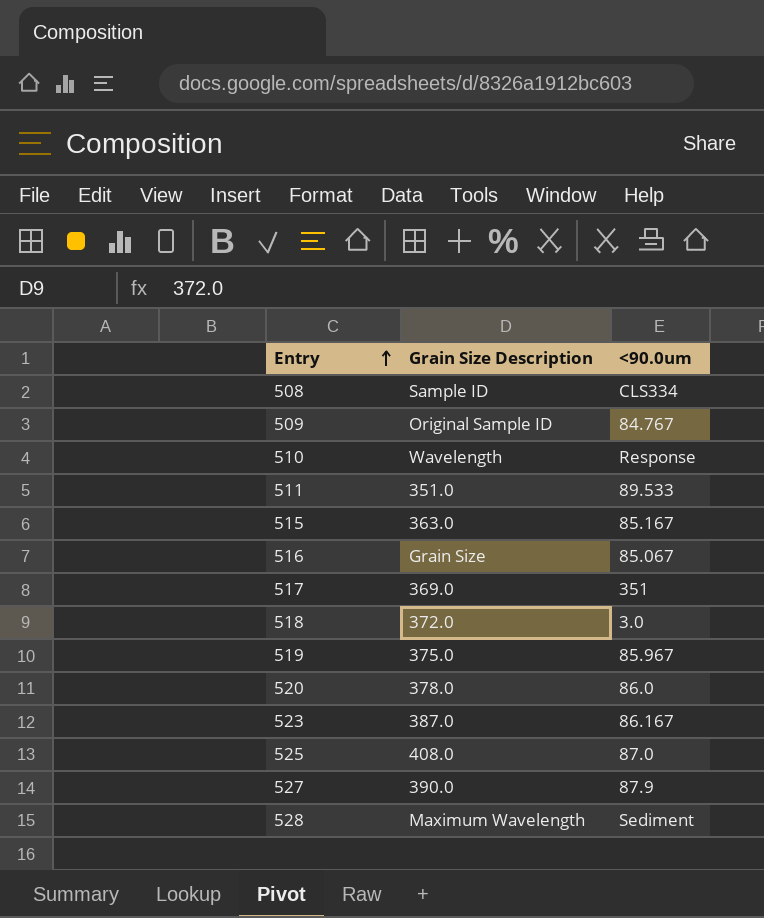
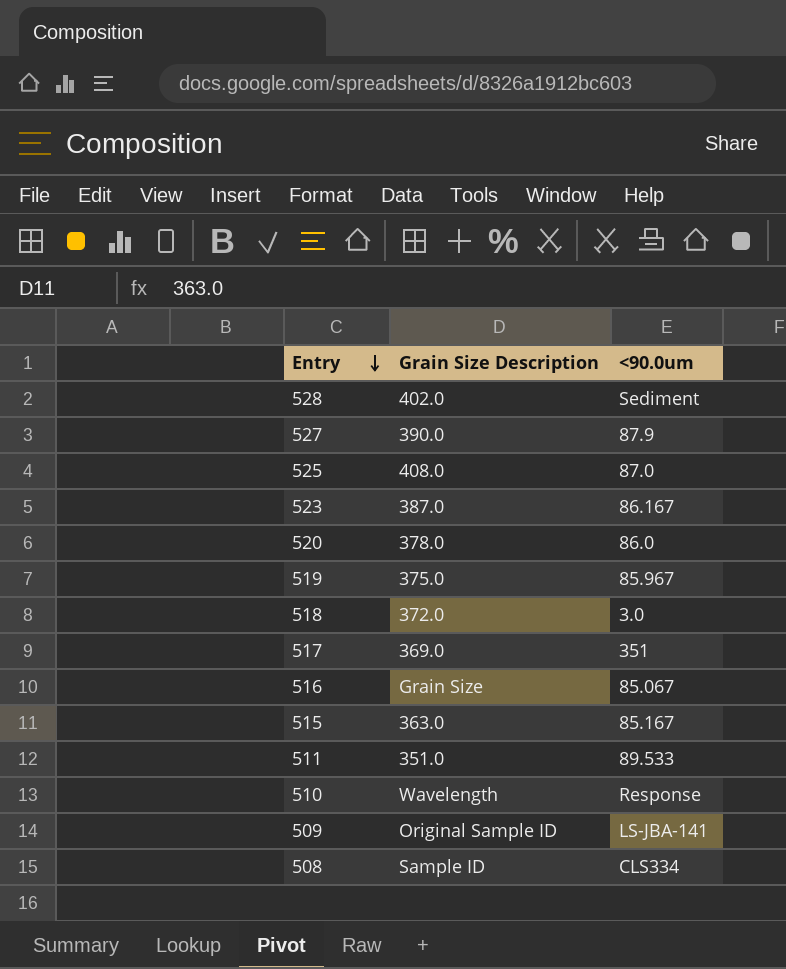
row order: Entry ascending -> Entry descending
528 | Grain Size Description: Maximum Wavelength -> 402.0
509 | <90.0um: 84.767 -> LS-JBA-141

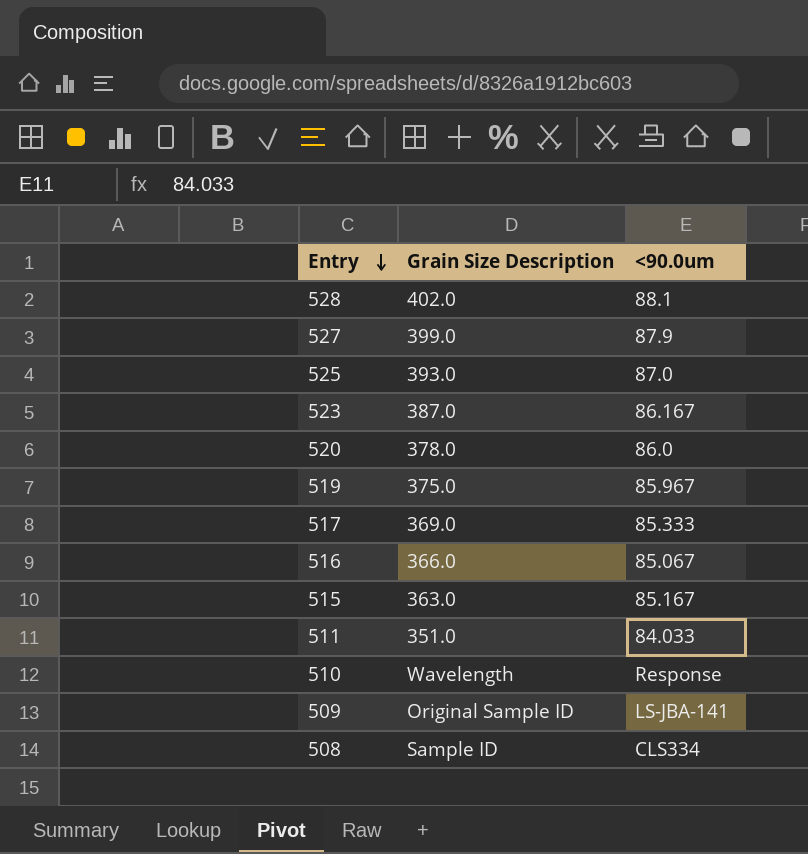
row 518: 372.0 | 3.0 -> none
528 | <90.0um: Sediment -> 88.1
527 | Grain Size Description: 390.0 -> 399.0
525 | Grain Size Description: 408.0 -> 393.0
517 | <90.0um: 351 -> 85.333
516 | Grain Size Description: Grain Size -> 366.0
511 | <90.0um: 89.533 -> 84.033

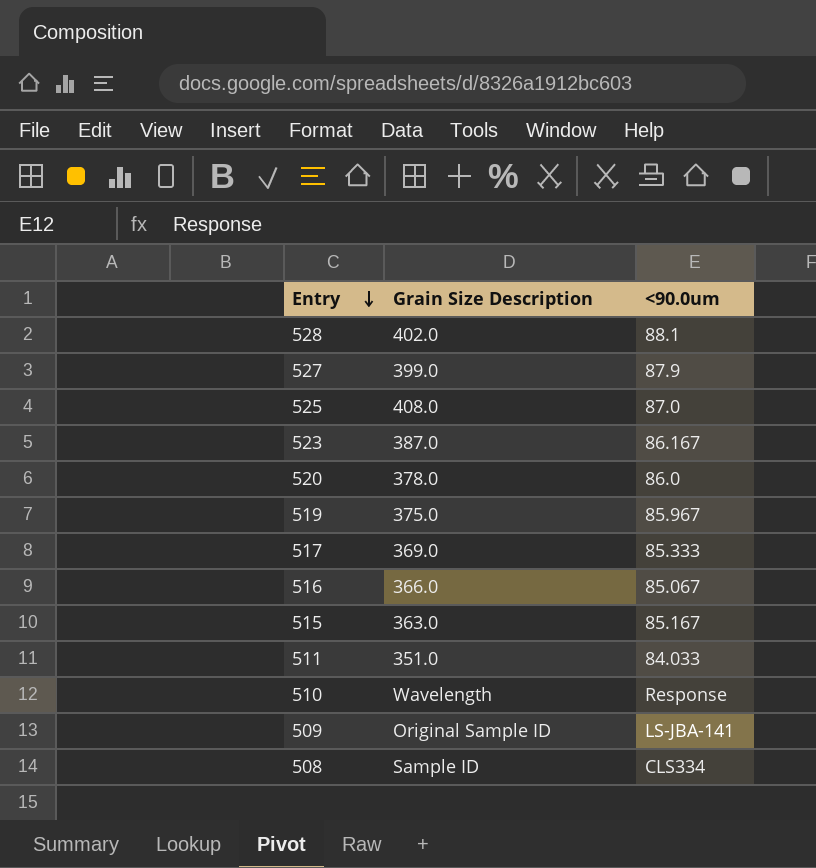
525 | Grain Size Description: 393.0 -> 408.0

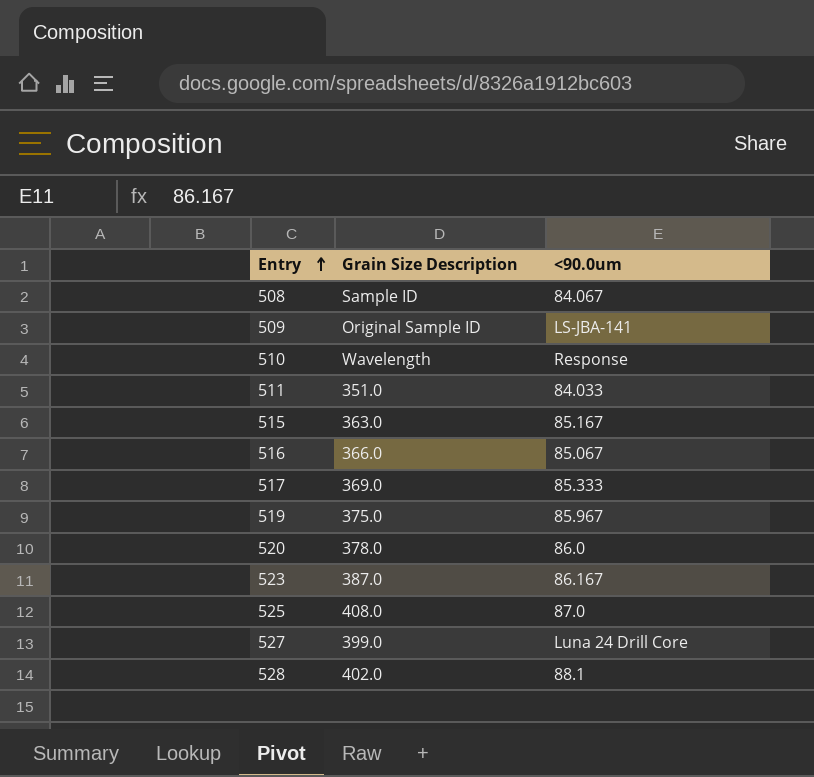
row order: Entry descending -> Entry ascending
508 | <90.0um: CLS334 -> 84.067
527 | <90.0um: 87.9 -> Luna 24 Drill Core

